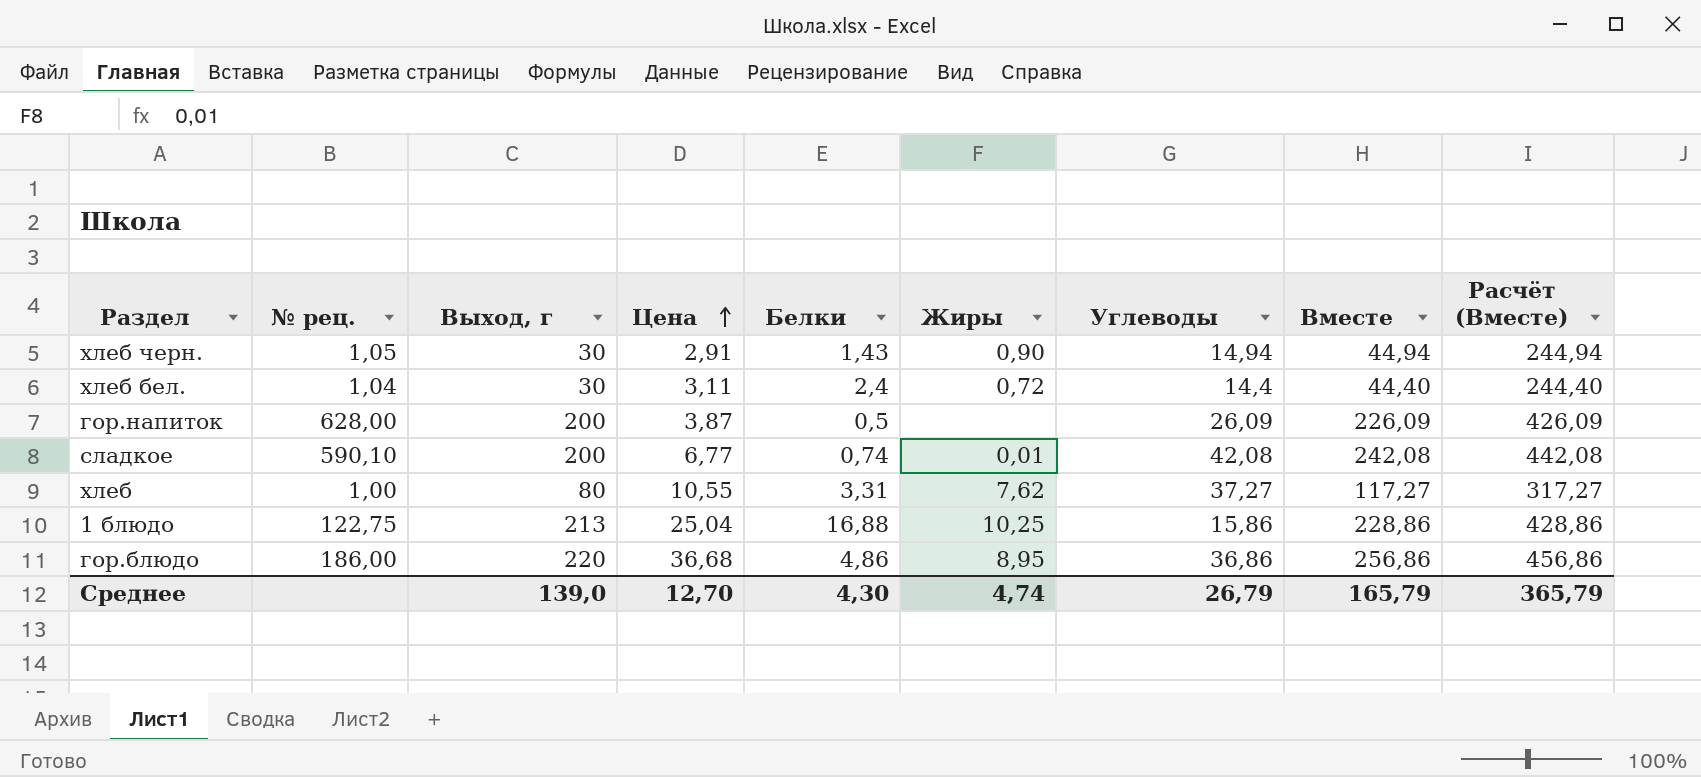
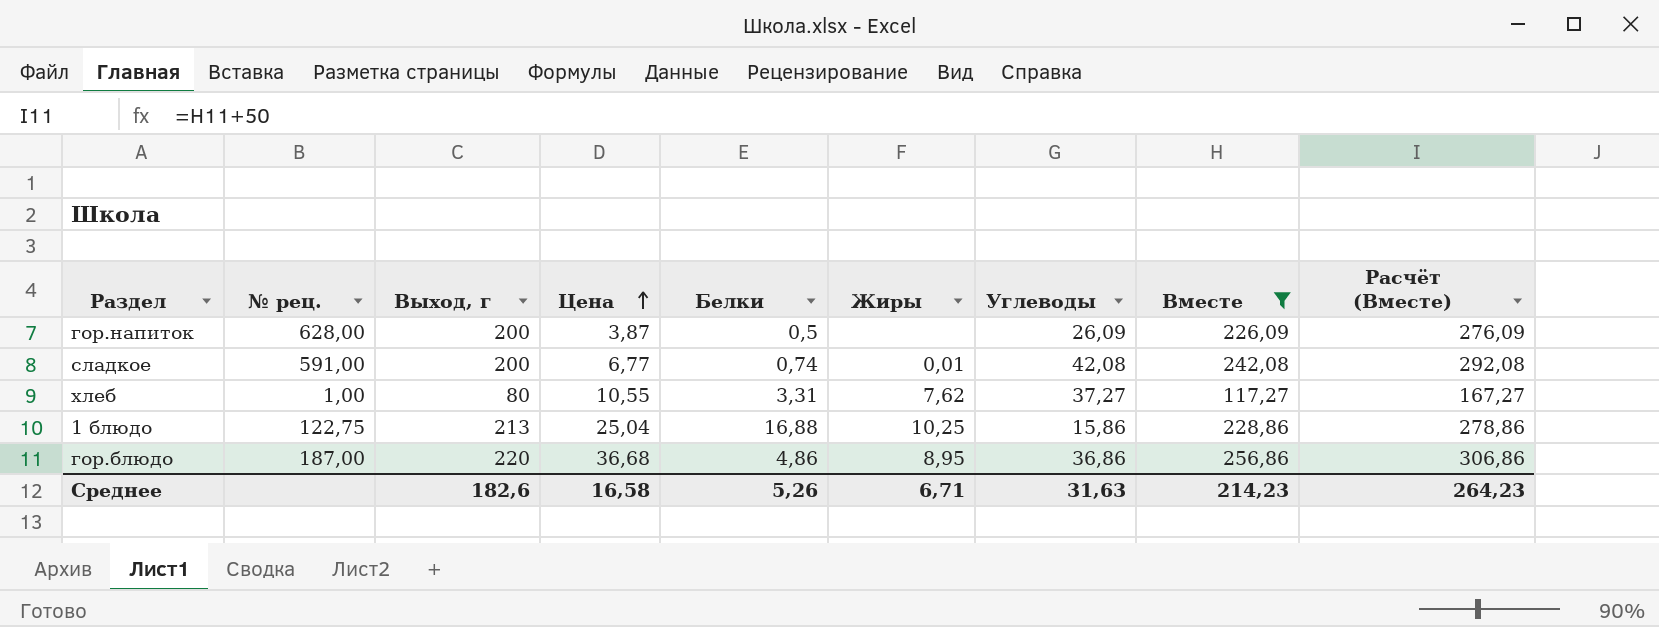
filter: none -> Вместе >= 117,27
column Расчёт (Вместе) | formula: [Вместе] + 200 -> [Вместе] + 50
сладкое | № рец.: 590,10 -> 591,00
гор.блюдо | № рец.: 186,00 -> 187,00
Среднее | Выход, г: 139,0 -> 182,6
Среднее | Цена: 12,70 -> 16,58
Среднее | Белки: 4,30 -> 5,26
Среднее | Жиры: 4,74 -> 6,71
Среднее | Углеводы: 26,79 -> 31,63
Среднее | Вместе: 165,79 -> 214,23
Среднее | Расчёт (Вместе): 365,79 -> 264,23

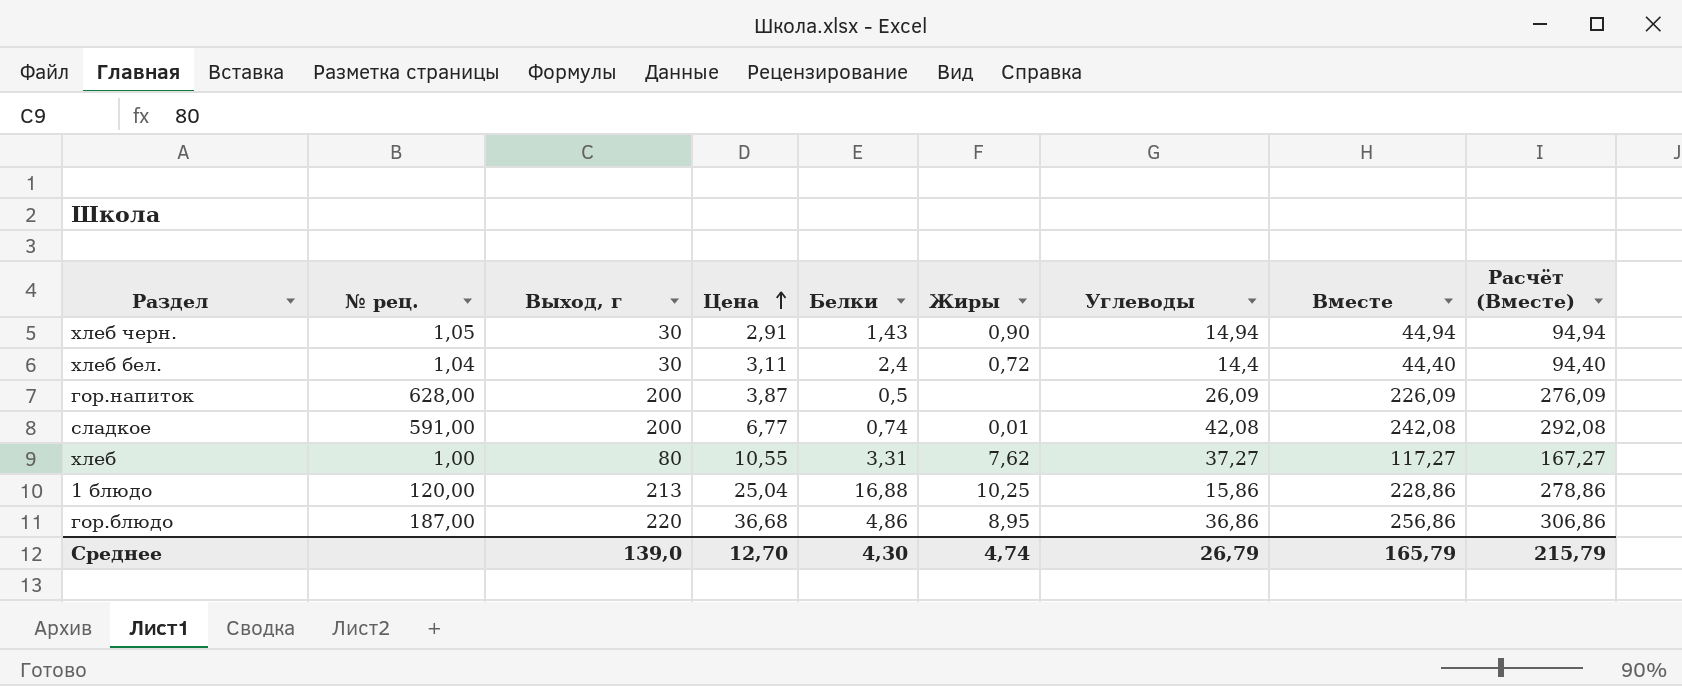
filter: Вместе >= 117,27 -> none
1 блюдо | № рец.: 122,75 -> 120,00
Среднее | Выход, г: 182,6 -> 139,0
Среднее | Цена: 16,58 -> 12,70
Среднее | Белки: 5,26 -> 4,30
Среднее | Жиры: 6,71 -> 4,74
Среднее | Углеводы: 31,63 -> 26,79
Среднее | Вместе: 214,23 -> 165,79
Среднее | Расчёт (Вместе): 264,23 -> 215,79

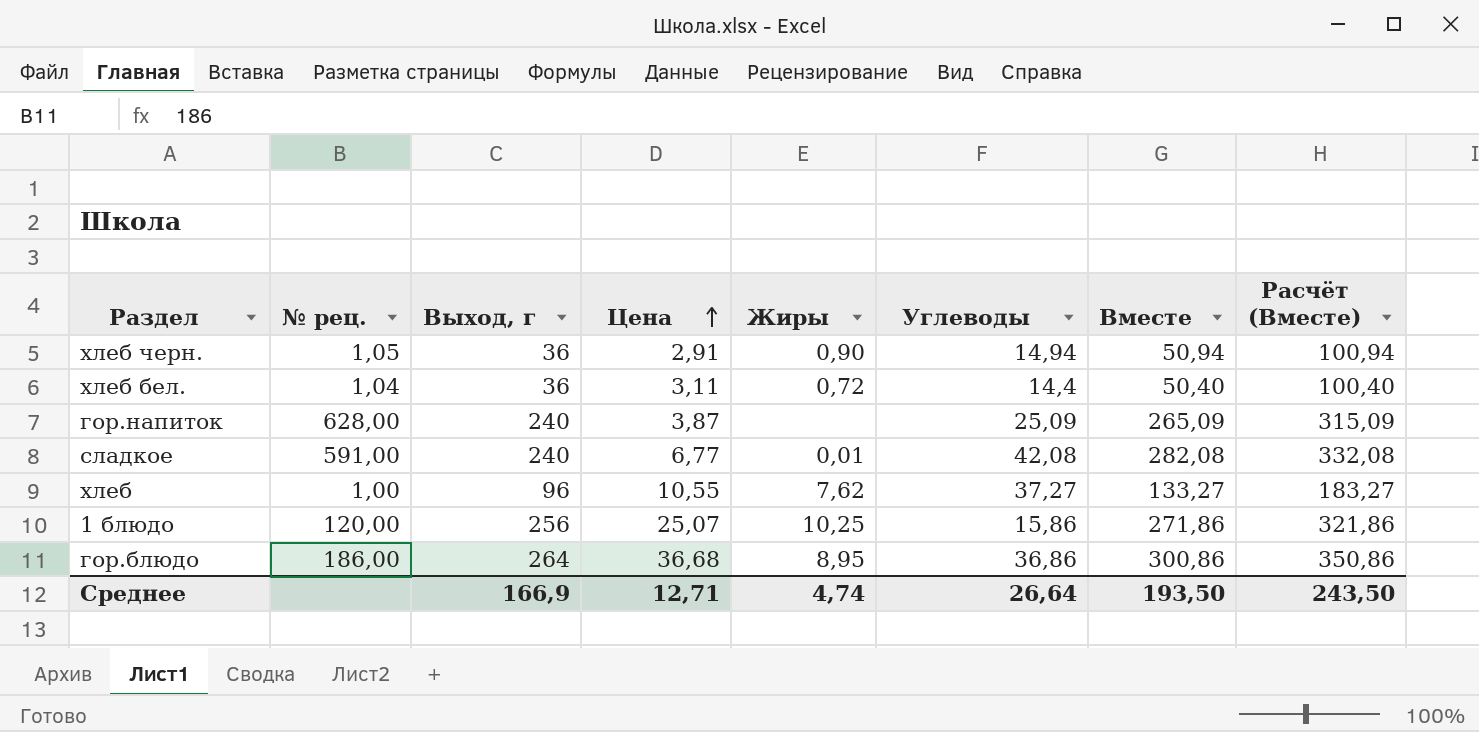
column Белки | position: 5 -> none
хлеб черн. | Выход, г: 30 -> 36
хлеб черн. | Вместе: 44,94 -> 50,94
хлеб черн. | Расчёт (Вместе): 94,94 -> 100,94
хлеб бел. | Выход, г: 30 -> 36
хлеб бел. | Вместе: 44,40 -> 50,40
хлеб бел. | Расчёт (Вместе): 94,40 -> 100,40
гор.напиток | Выход, г: 200 -> 240
гор.напиток | Углеводы: 26,09 -> 25,09
гор.напиток | Вместе: 226,09 -> 265,09
гор.напиток | Расчёт (Вместе): 276,09 -> 315,09
сладкое | Выход, г: 200 -> 240
сладкое | Вместе: 242,08 -> 282,08
сладкое | Расчёт (Вместе): 292,08 -> 332,08
хлеб | Выход, г: 80 -> 96
хлеб | Вместе: 117,27 -> 133,27
хлеб | Расчёт (Вместе): 167,27 -> 183,27
1 блюдо | Выход, г: 213 -> 256
1 блюдо | Цена: 25,04 -> 25,07
1 блюдо | Вместе: 228,86 -> 271,86
1 блюдо | Расчёт (Вместе): 278,86 -> 321,86
гор.блюдо | № рец.: 187,00 -> 186,00
гор.блюдо | Выход, г: 220 -> 264
гор.блюдо | Вместе: 256,86 -> 300,86
гор.блюдо | Расчёт (Вместе): 306,86 -> 350,86
Среднее | Выход, г: 139,0 -> 166,9
Среднее | Цена: 12,70 -> 12,71
Среднее | Углеводы: 26,79 -> 26,64
Среднее | Вместе: 165,79 -> 193,50
Среднее | Расчёт (Вместе): 215,79 -> 243,50

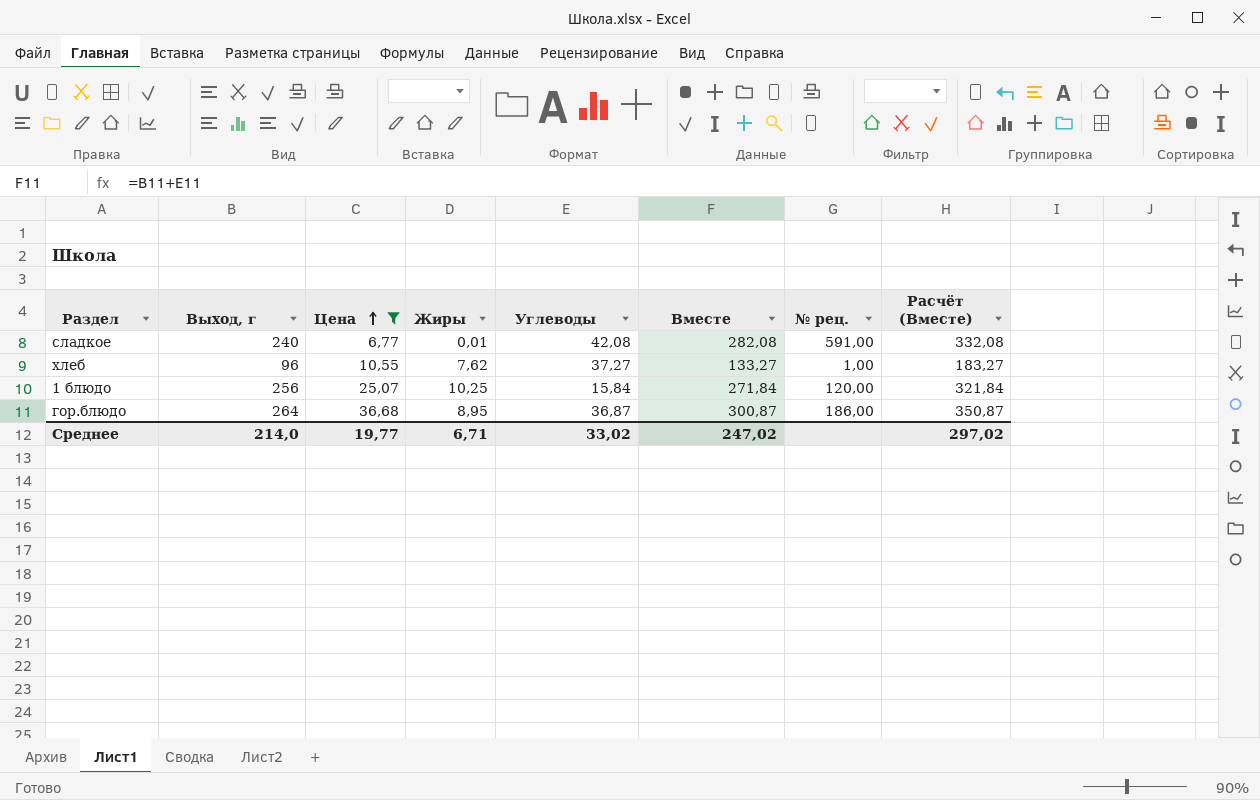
filter: none -> Цена >= 6,77
column № рец. | position: 2 -> 7
1 блюдо | Углеводы: 15,86 -> 15,84
1 блюдо | Вместе: 271,86 -> 271,84
1 блюдо | Расчёт (Вместе): 321,86 -> 321,84
гор.блюдо | Углеводы: 36,86 -> 36,87
гор.блюдо | Вместе: 300,86 -> 300,87
гор.блюдо | Расчёт (Вместе): 350,86 -> 350,87
Среднее | Выход, г: 166,9 -> 214,0
Среднее | Цена: 12,71 -> 19,77
Среднее | Жиры: 4,74 -> 6,71
Среднее | Углеводы: 26,64 -> 33,02
Среднее | Вместе: 193,50 -> 247,02
Среднее | Расчёт (Вместе): 243,50 -> 297,02

